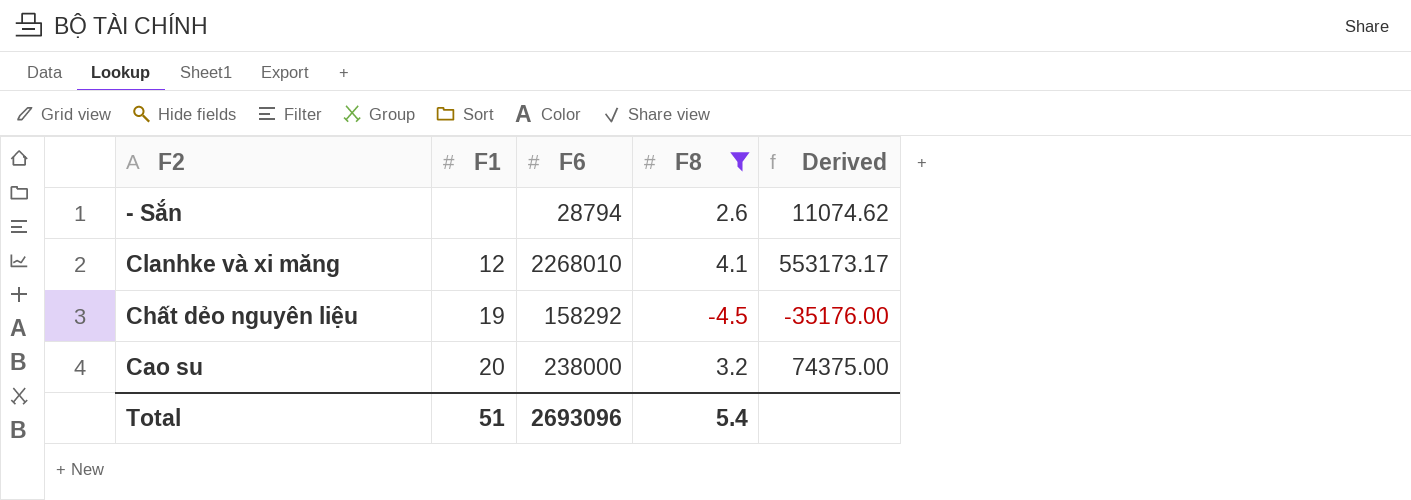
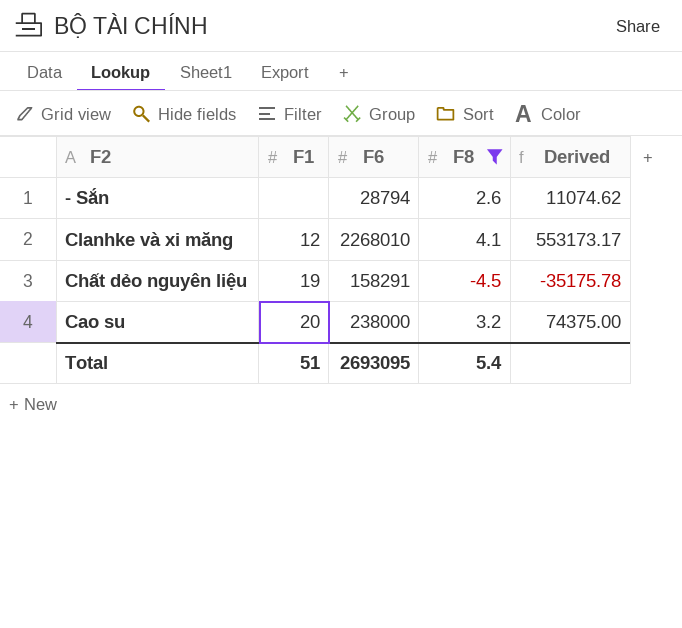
Chất dẻo nguyên liệu | F6: 158292 -> 158291
Chất dẻo nguyên liệu | Derived: -35176.00 -> -35175.78
Total | F6: 2693096 -> 2693095

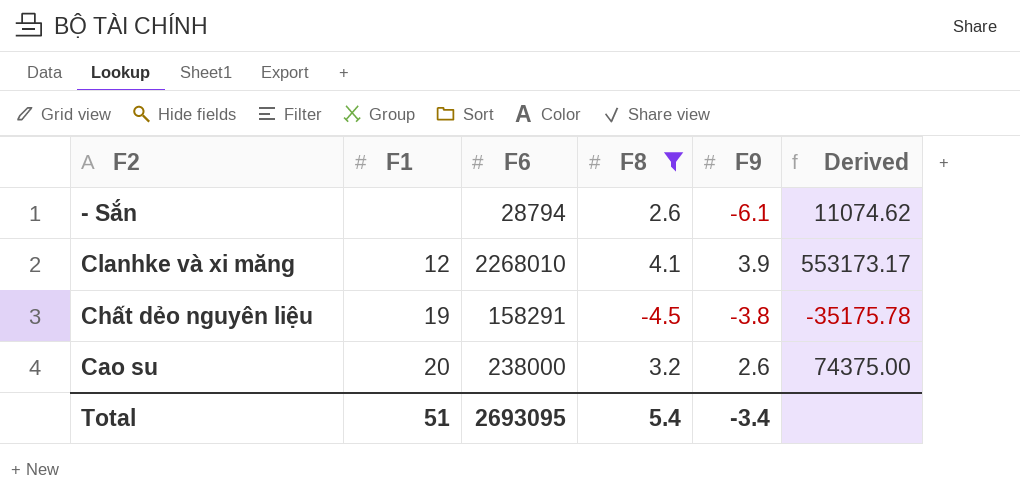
column F9 | position: none -> 5

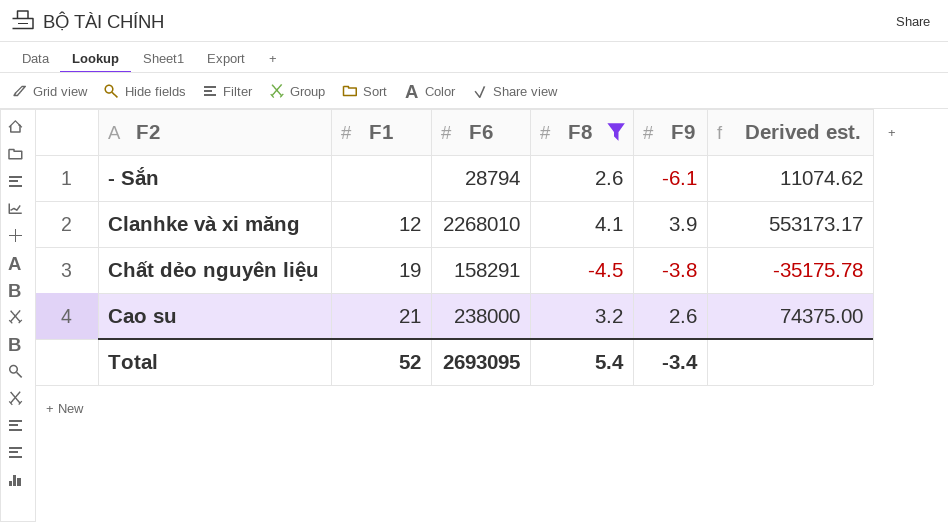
column name: Derived -> Derived est.
Cao su | F1: 20 -> 21
Total | F1: 51 -> 52

